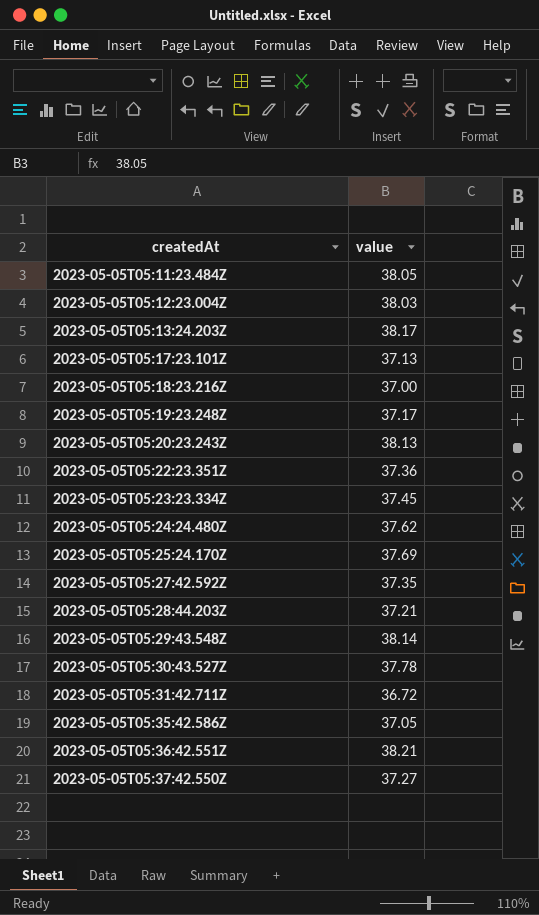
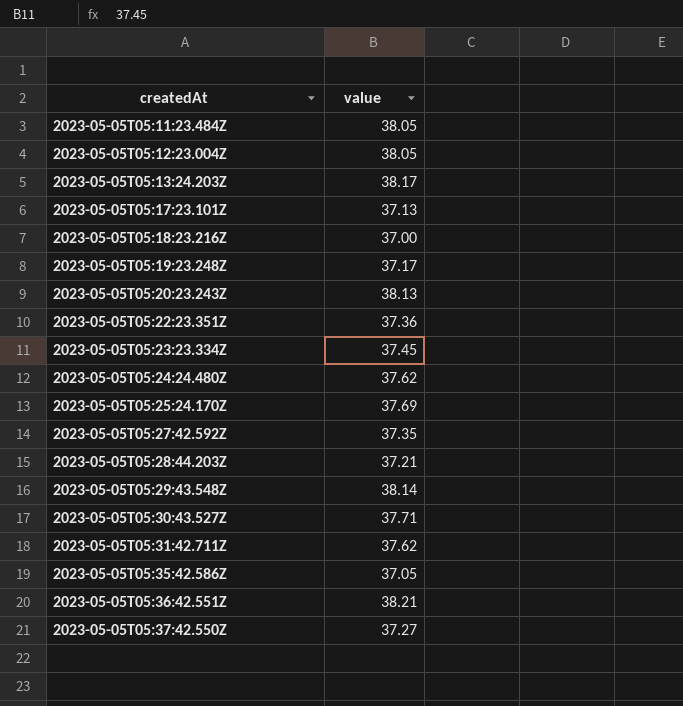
2023-05-05T05:12:23.004Z | value: 38.03 -> 38.05
2023-05-05T05:30:43.527Z | value: 37.78 -> 37.71
2023-05-05T05:31:42.711Z | value: 36.72 -> 37.62

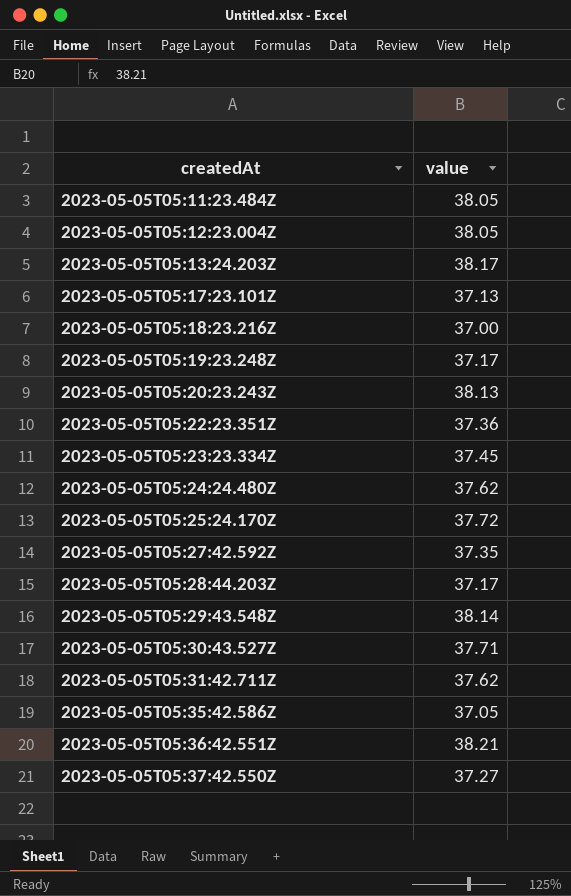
2023-05-05T05:25:24.170Z | value: 37.69 -> 37.72
2023-05-05T05:28:44.203Z | value: 37.21 -> 37.17

